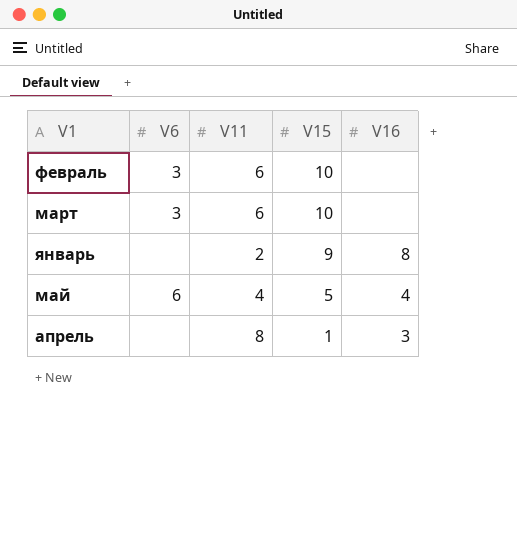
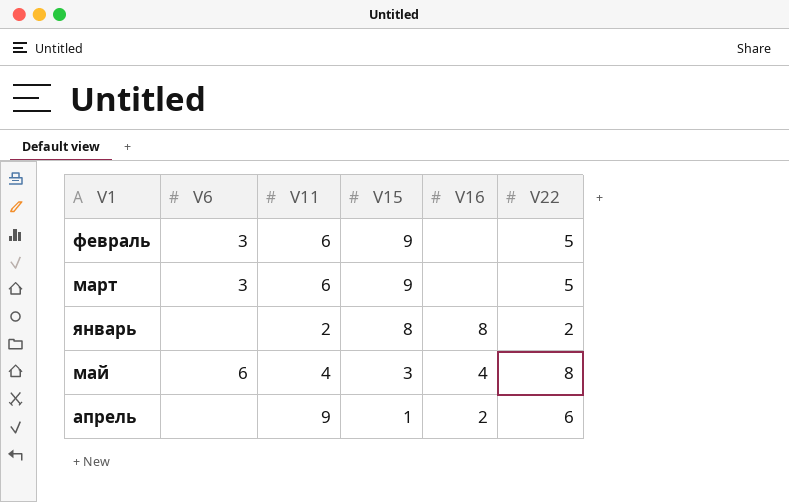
column V22 | position: none -> 6
февраль | V15: 10 -> 9
март | V15: 10 -> 9
январь | V15: 9 -> 8
май | V15: 5 -> 3
апрель | V11: 8 -> 9
апрель | V16: 3 -> 2

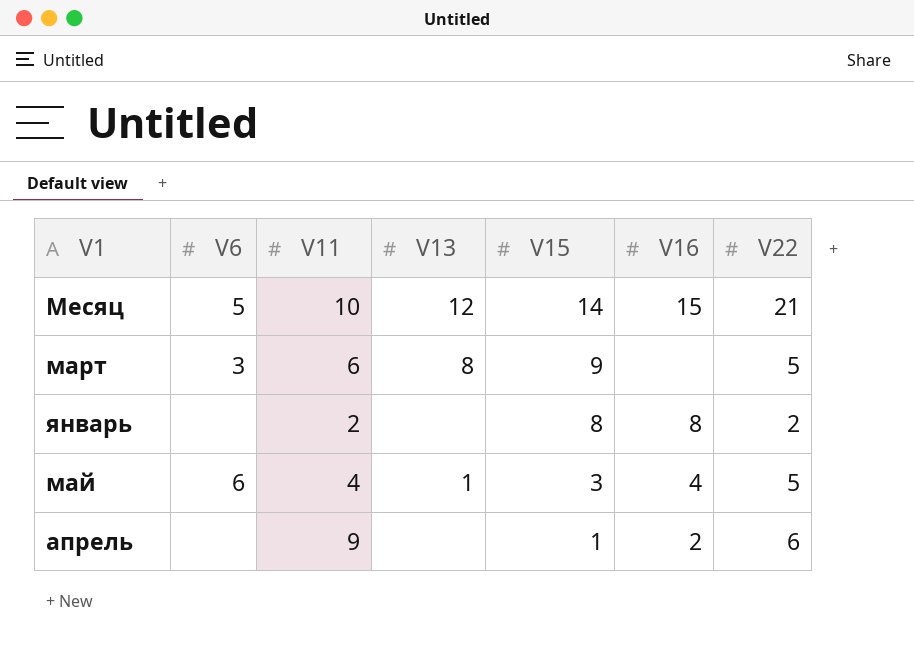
column V13 | position: none -> 4
row февраль: 3 | 6 | 9 | none | 5 -> none
row Месяц: none -> 5 | 10 | 12 | 14 | 15 | 21
май | V22: 8 -> 5

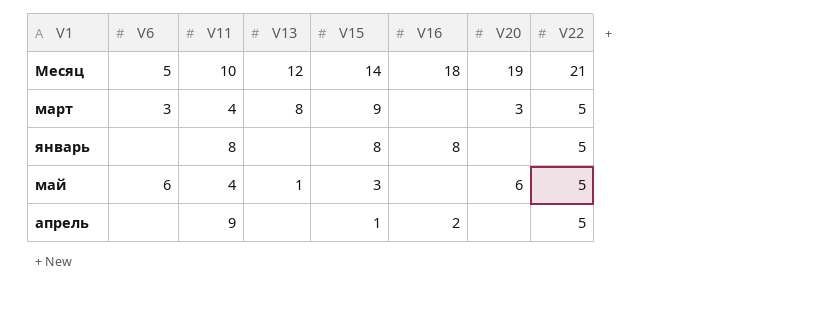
column V20 | position: none -> 7
Месяц | V16: 15 -> 18
март | V11: 6 -> 4
январь | V11: 2 -> 8
январь | V22: 2 -> 5
май | V16: 4 -> none
апрель | V22: 6 -> 5

